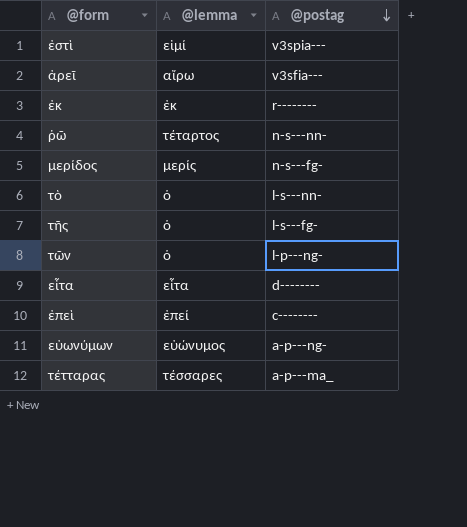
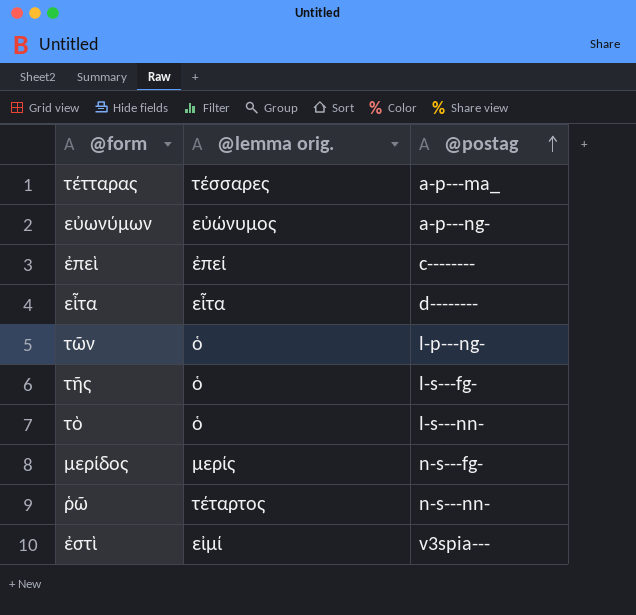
row order: @postag descending -> @postag ascending
column name: @lemma -> @lemma orig.
row ἀρεῖ: αἴρω | v3sfia--- -> none
row ἐκ: ἐκ | r-------- -> none

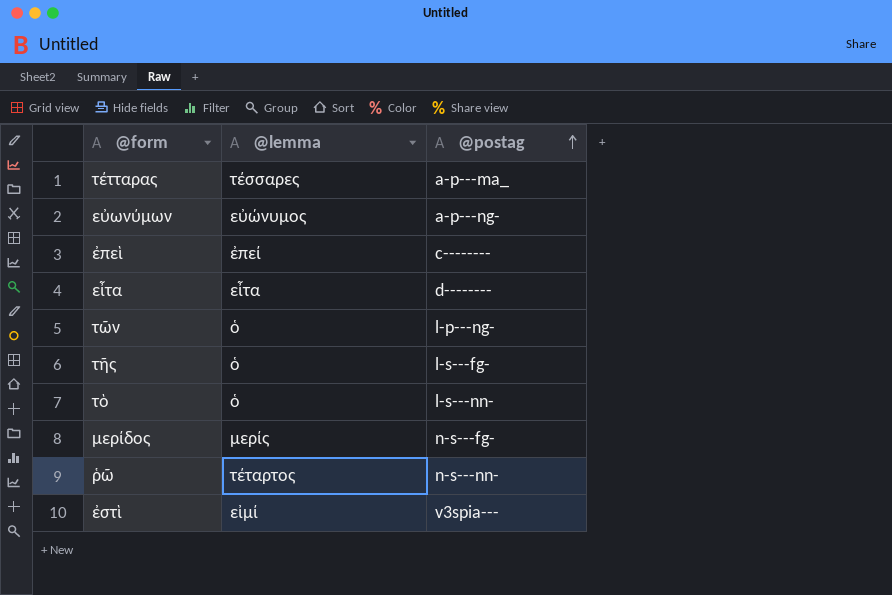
column name: @lemma orig. -> @lemma

